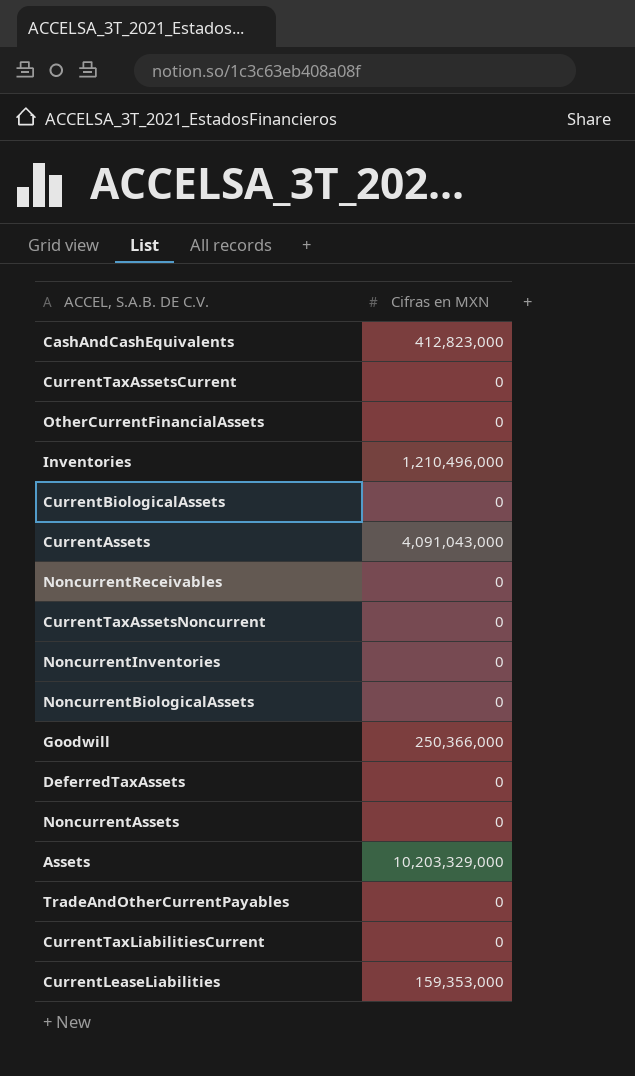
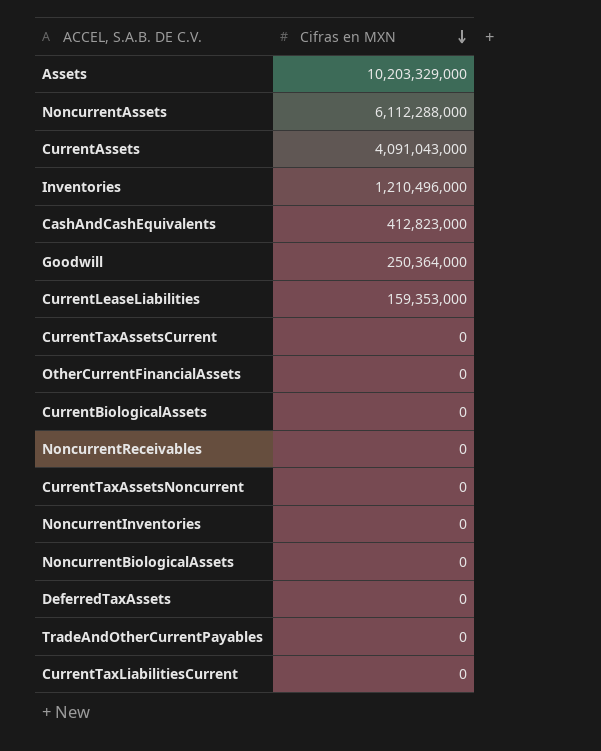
row order: none -> Cifras en MXN descending
NoncurrentAssets | Cifras en MXN: 0 -> 6,112,288,000
Goodwill | Cifras en MXN: 250,366,000 -> 250,364,000

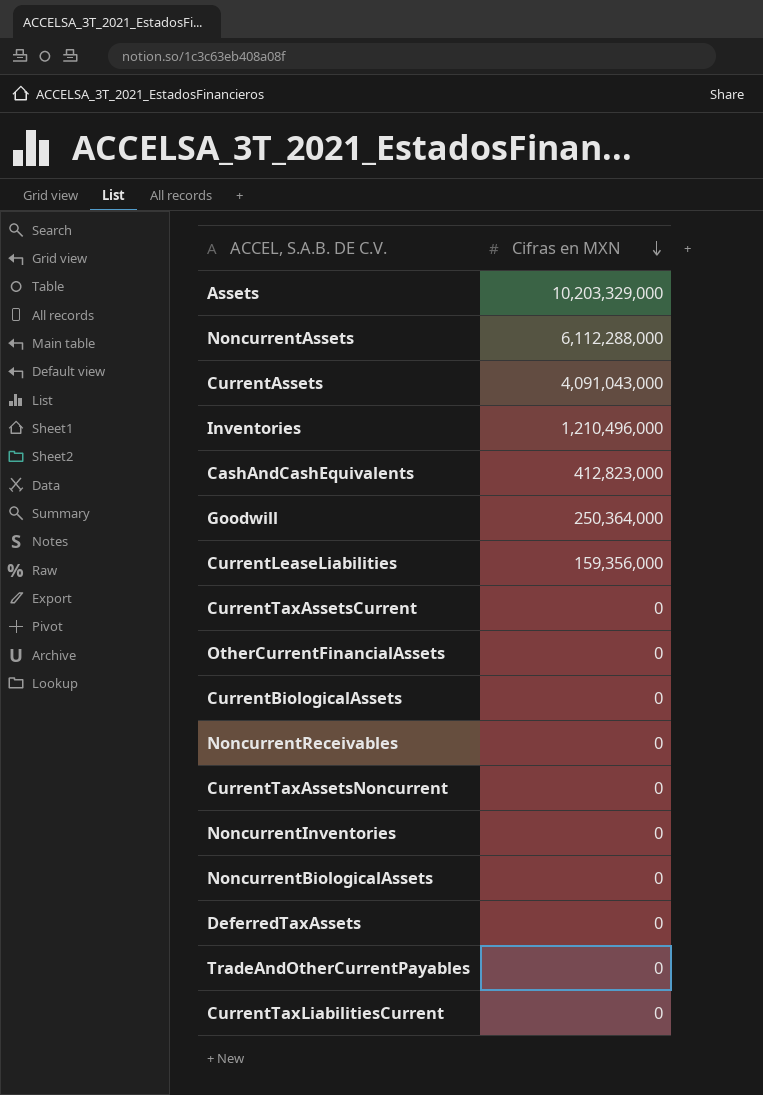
CurrentLeaseLiabilities | Cifras en MXN: 159,353,000 -> 159,356,000

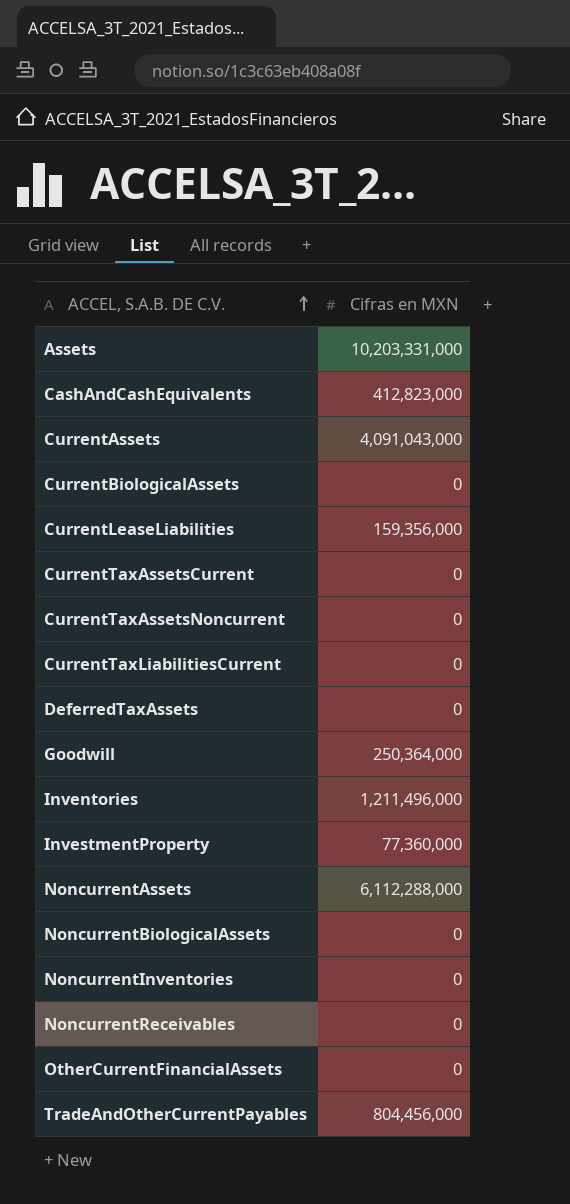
row order: Cifras en MXN descending -> ACCEL, S.A.B. DE C.V. ascending
Assets | Cifras en MXN: 10,203,329,000 -> 10,203,331,000
Inventories | Cifras en MXN: 1,210,496,000 -> 1,211,496,000
row InvestmentProperty: none -> 77,360,000
TradeAndOtherCurrentPayables | Cifras en MXN: 0 -> 804,456,000

